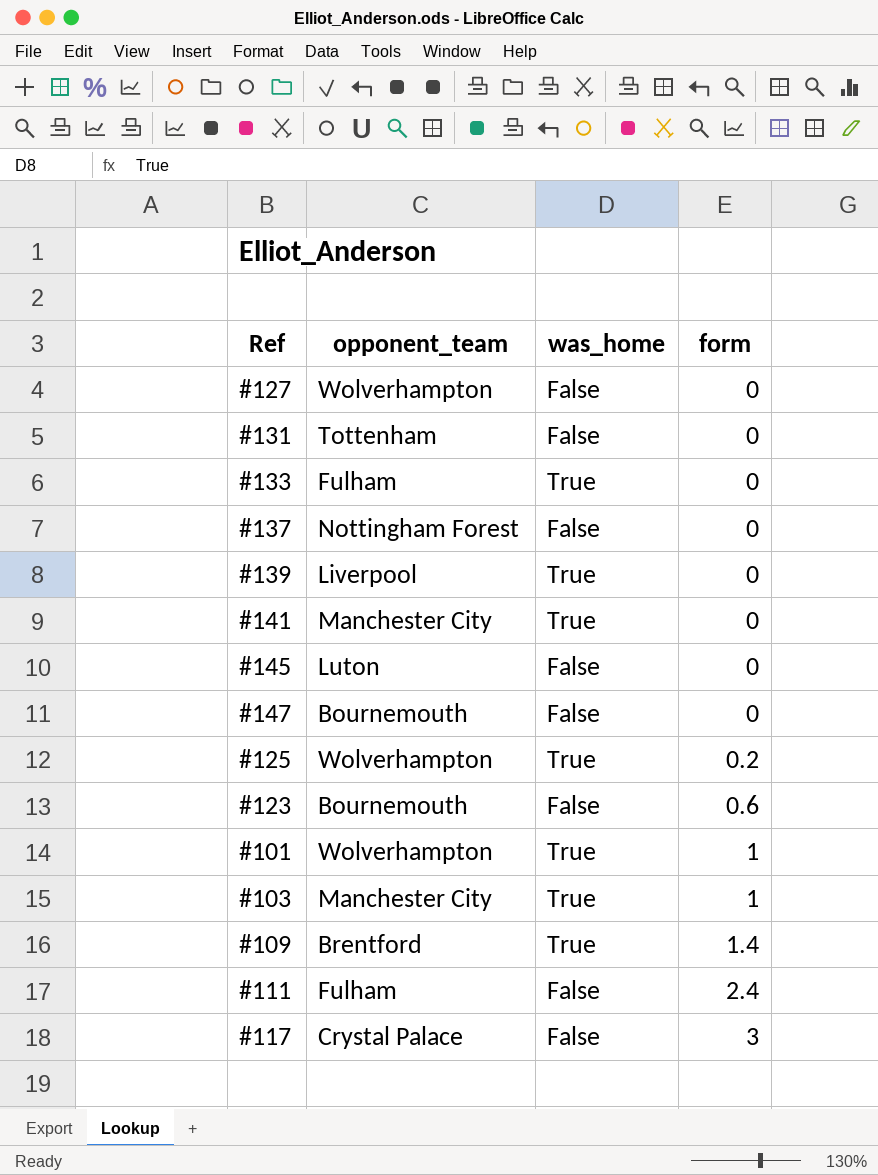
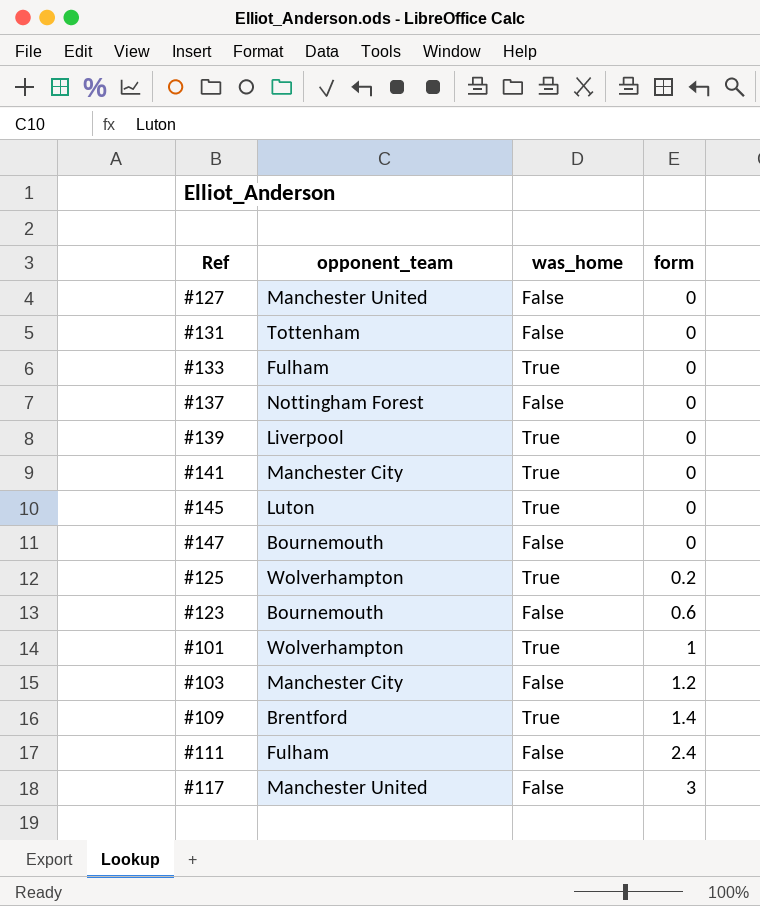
#127 | opponent_team: Wolverhampton -> Manchester United
#145 | was_home: False -> True
#103 | was_home: True -> False
#103 | form: 1 -> 1.2
#117 | opponent_team: Crystal Palace -> Manchester United

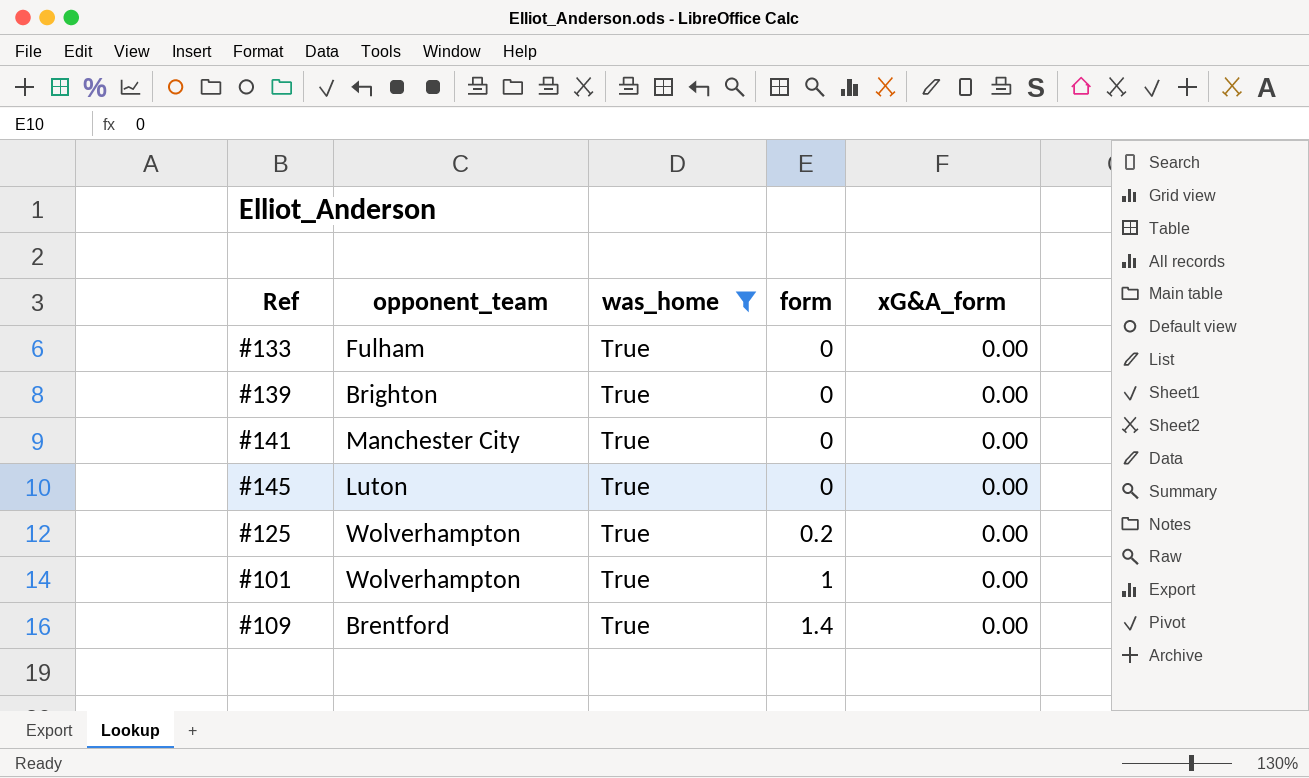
filter: none -> was_home = True
column xG&A_form | position: none -> 5
#139 | opponent_team: Liverpool -> Brighton

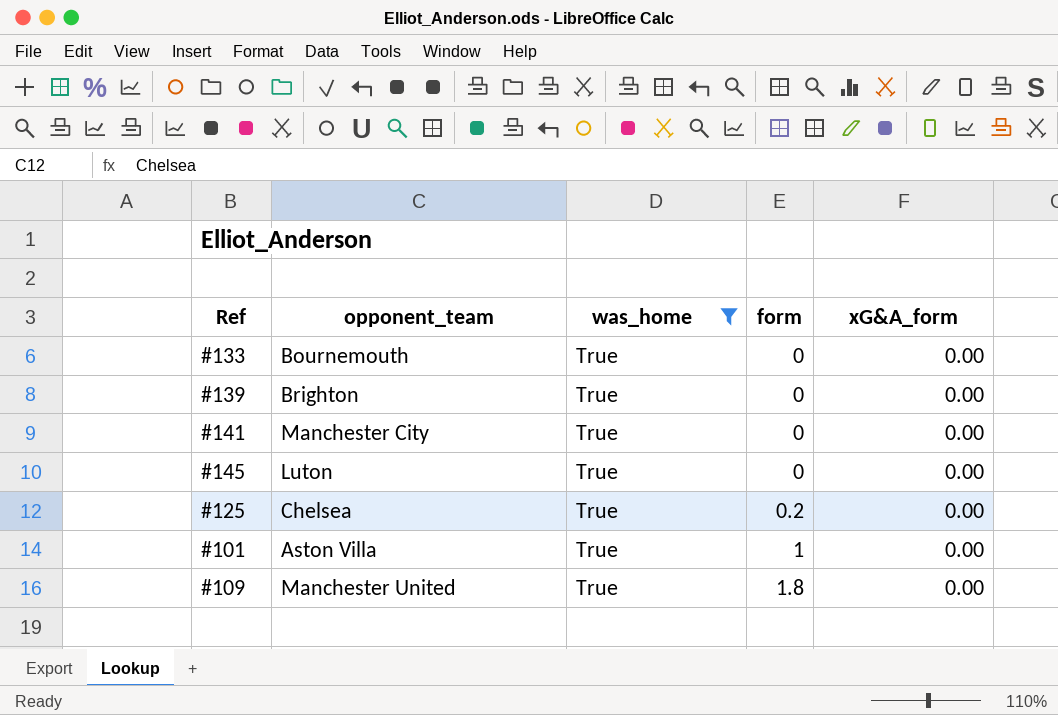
#133 | opponent_team: Fulham -> Bournemouth
#125 | opponent_team: Wolverhampton -> Chelsea
#101 | opponent_team: Wolverhampton -> Aston Villa
#109 | opponent_team: Brentford -> Manchester United
#109 | form: 1.4 -> 1.8

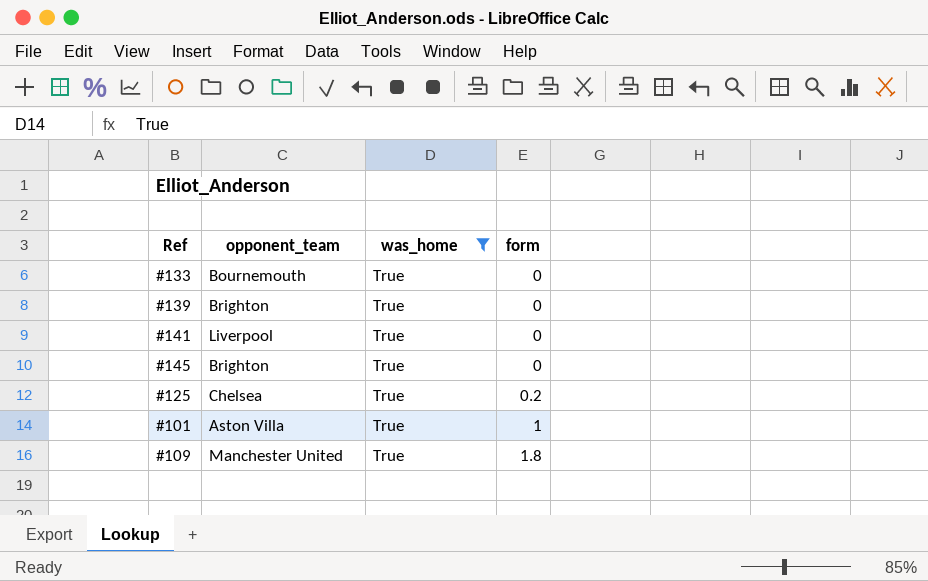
column xG&A_form | position: 5 -> none
#141 | opponent_team: Manchester City -> Liverpool
#145 | opponent_team: Luton -> Brighton

